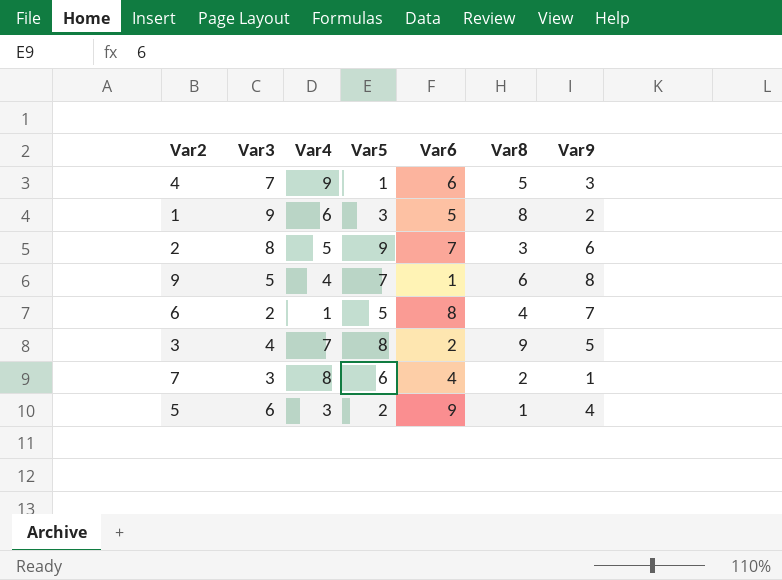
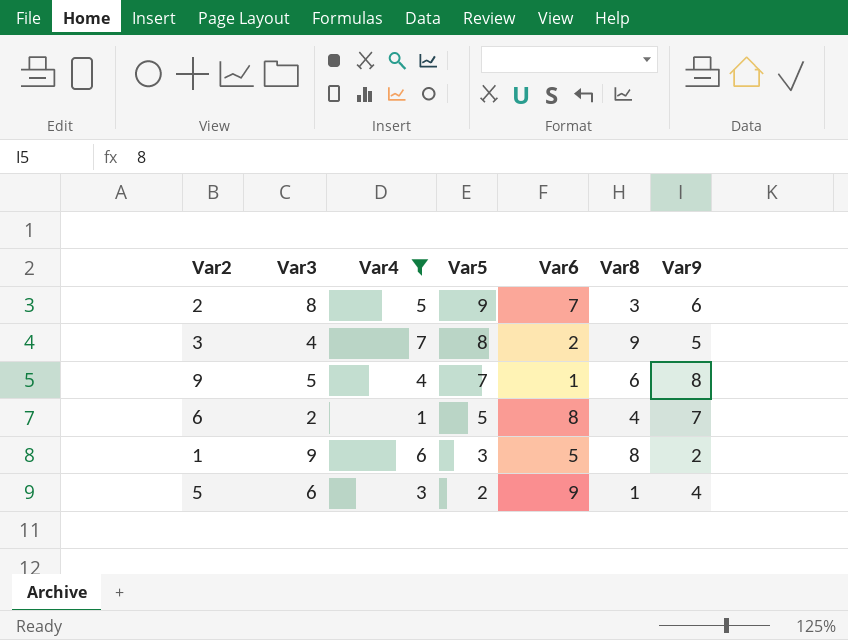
filter: none -> Var4 <= 7
row order: none -> Var5 descending

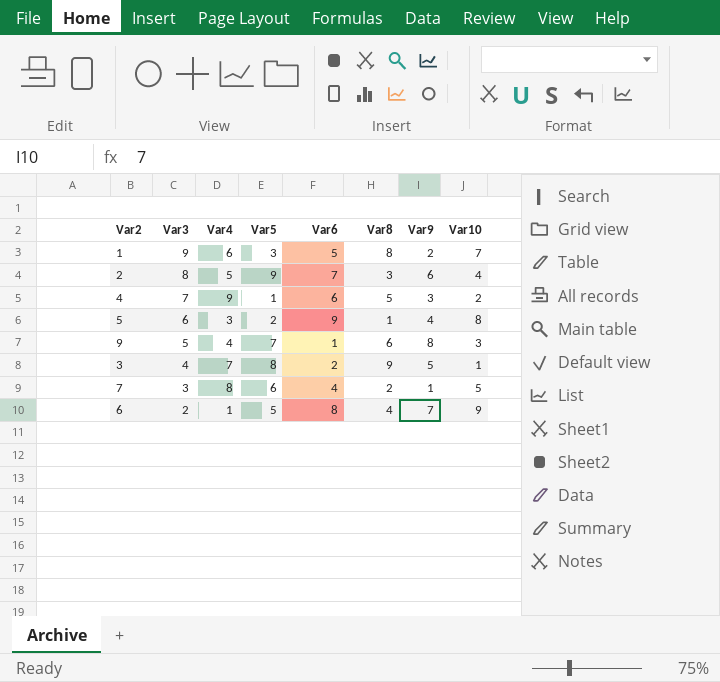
filter: Var4 <= 7 -> none
row order: Var5 descending -> Var3 descending
column Var10 | position: none -> 8

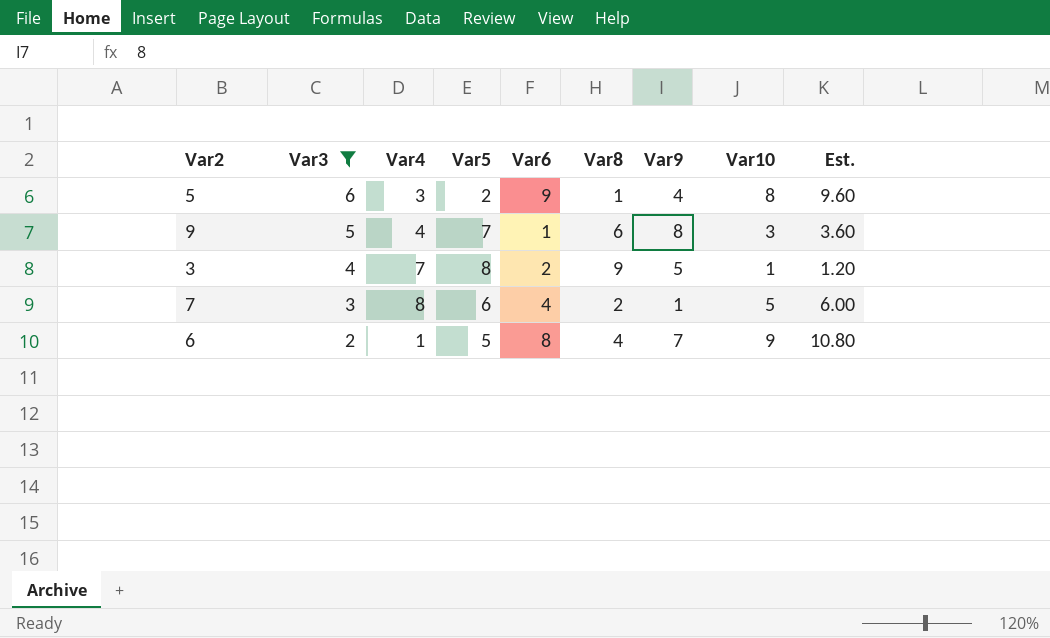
filter: none -> Var3 <= 6
column Est. | formula: none -> [Var10] * 1.2

